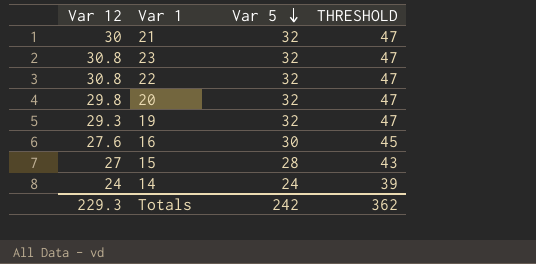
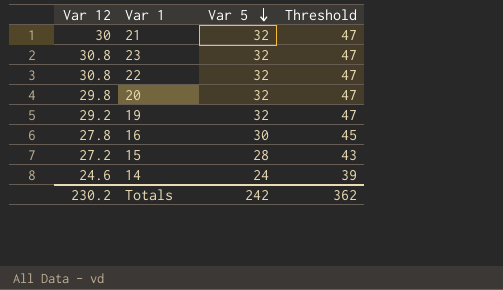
column name: THRESHOLD -> Threshold
19 | Var 12: 29.3 -> 29.2
16 | Var 12: 27.6 -> 27.8
15 | Var 12: 27 -> 27.2
14 | Var 12: 24 -> 24.6
Totals | Var 12: 229.3 -> 230.2

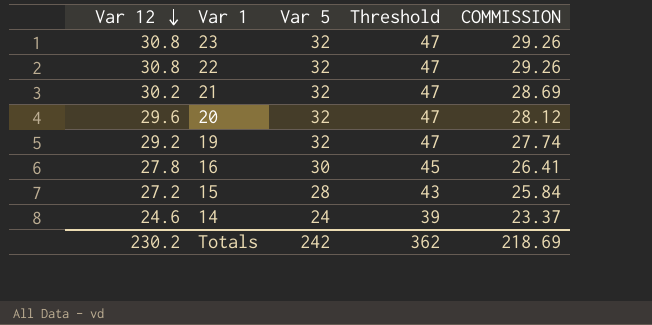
row order: Var 5 descending -> Var 12 descending
column COMMISSION | formula: none -> [Var 12] * 0.95
21 | Var 12: 30 -> 30.2
20 | Var 12: 29.8 -> 29.6

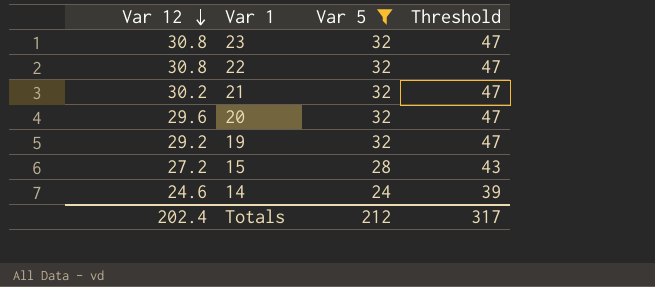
filter: none -> Var 5 != 30
column COMMISSION | formula: [Var 12] * 0.95 -> none
Totals | Var 12: 230.2 -> 202.4
Totals | Var 5: 242 -> 212
Totals | Threshold: 362 -> 317

